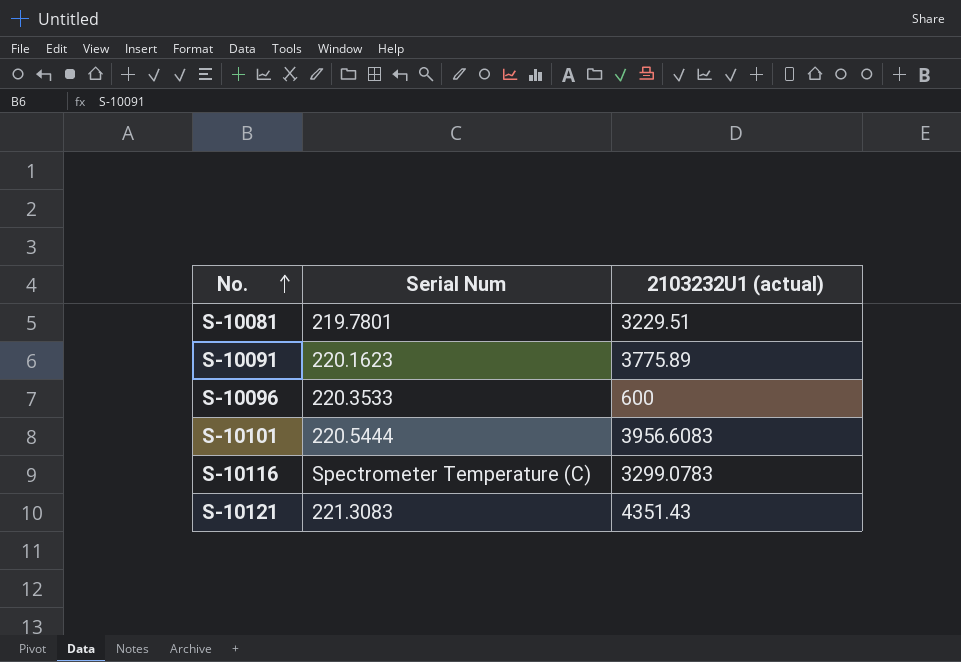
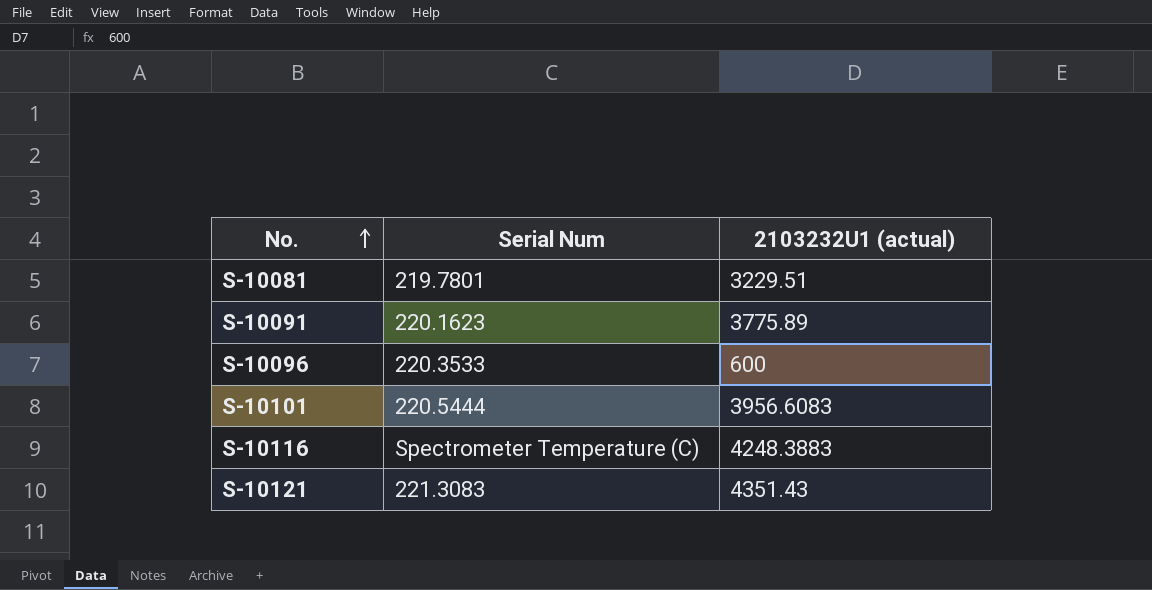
S-10116 | 2103232U1 (actual): 3299.0783 -> 4248.3883

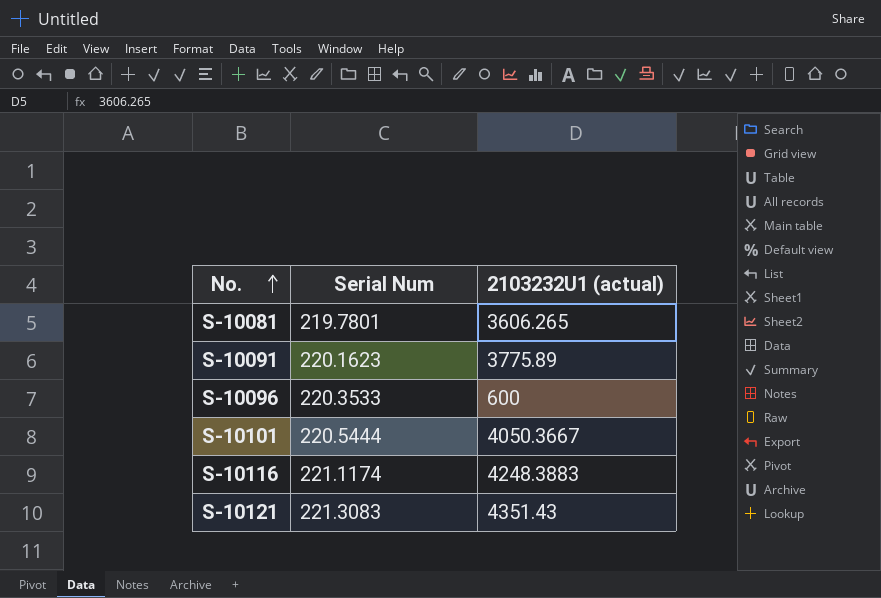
S-10081 | 2103232U1 (actual): 3229.51 -> 3606.265
S-10101 | 2103232U1 (actual): 3956.6083 -> 4050.3667
S-10116 | Serial Num: Spectrometer Temperature (C) -> 221.1174

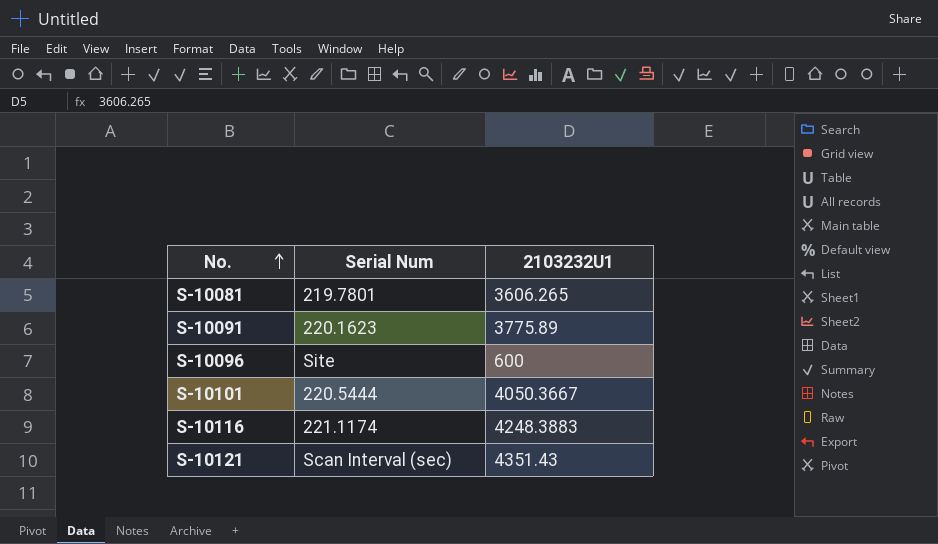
column name: 2103232U1 (actual) -> 2103232U1
S-10096 | Serial Num: 220.3533 -> Site
S-10121 | Serial Num: 221.3083 -> Scan Interval (sec)

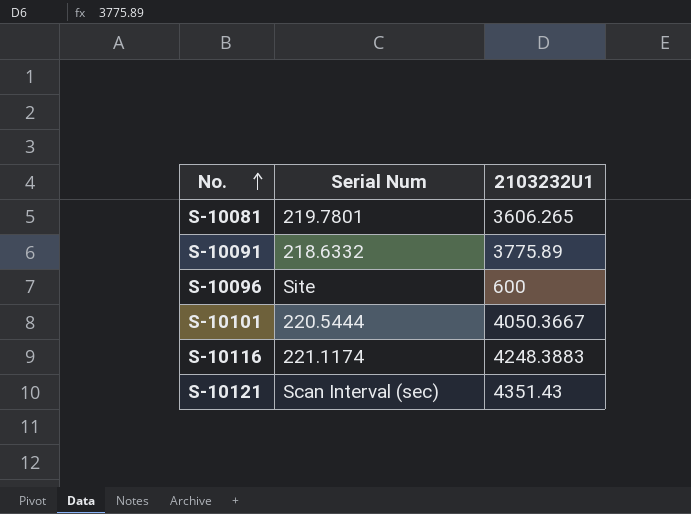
S-10091 | Serial Num: 220.1623 -> 218.6332

